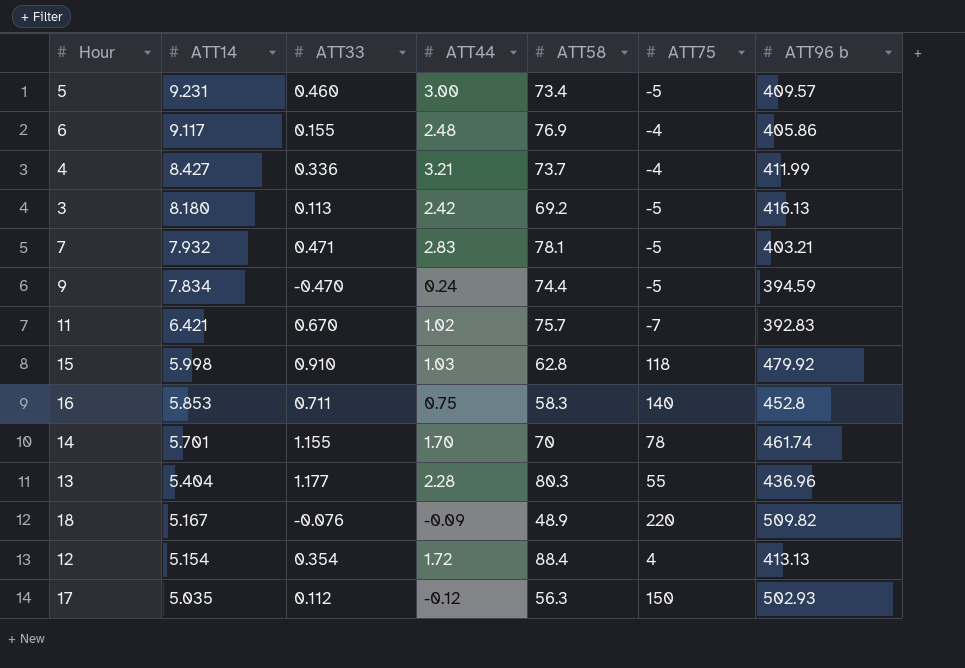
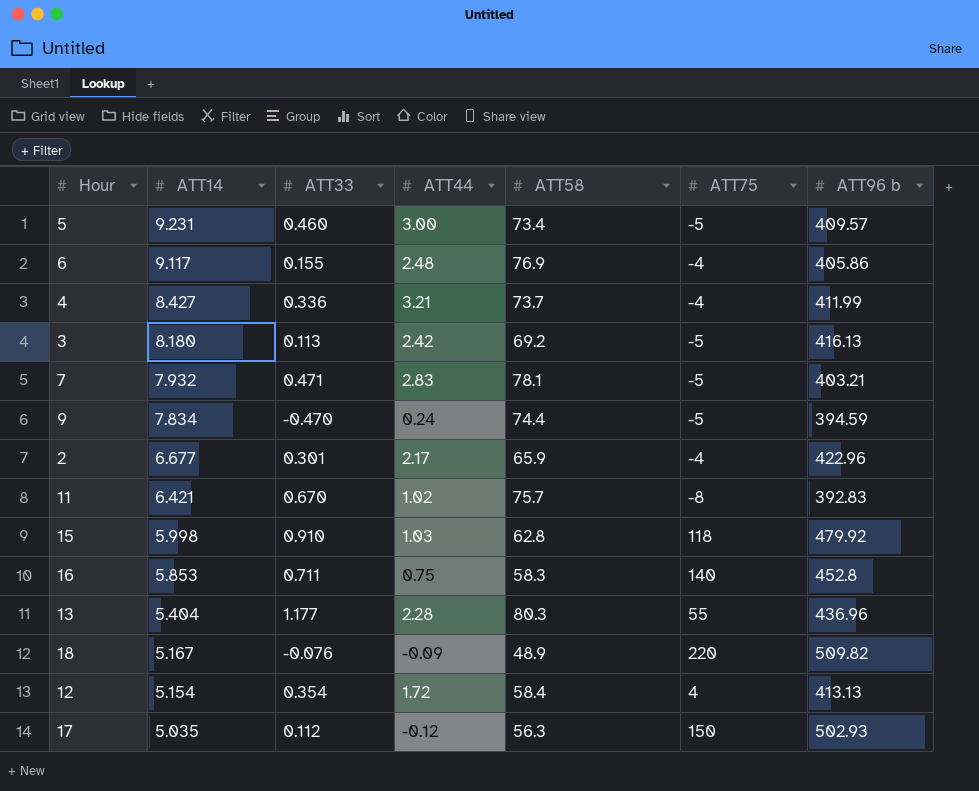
row 14: 5.701 | 1.155 | 1.70 | 70 | 78 | 461.74 -> none
row 2: none -> 6.677 | 0.301 | 2.17 | 65.9 | -4 | 422.96
11 | ATT75: -7 -> -8
12 | ATT58: 88.4 -> 58.4

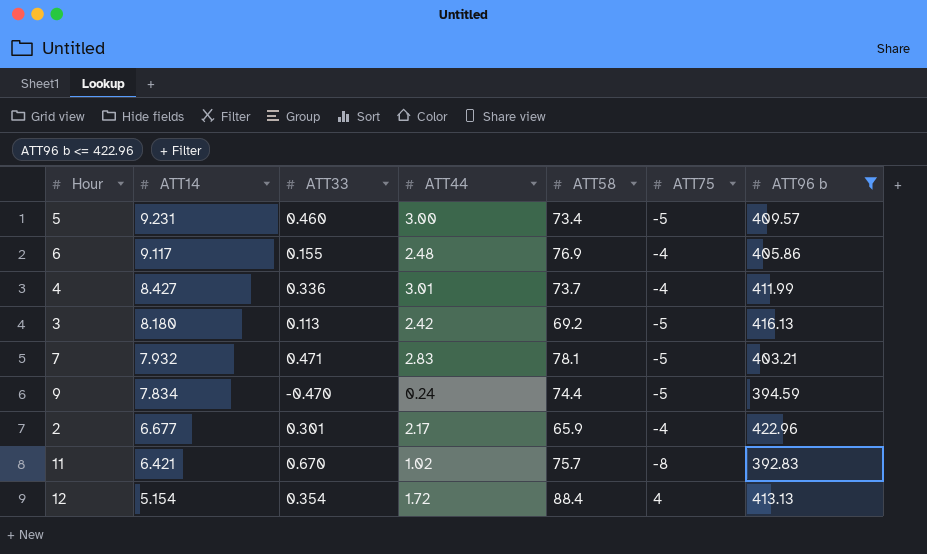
filter: none -> ATT96 b <= 422.96
4 | ATT44: 3.21 -> 3.01
12 | ATT58: 58.4 -> 88.4

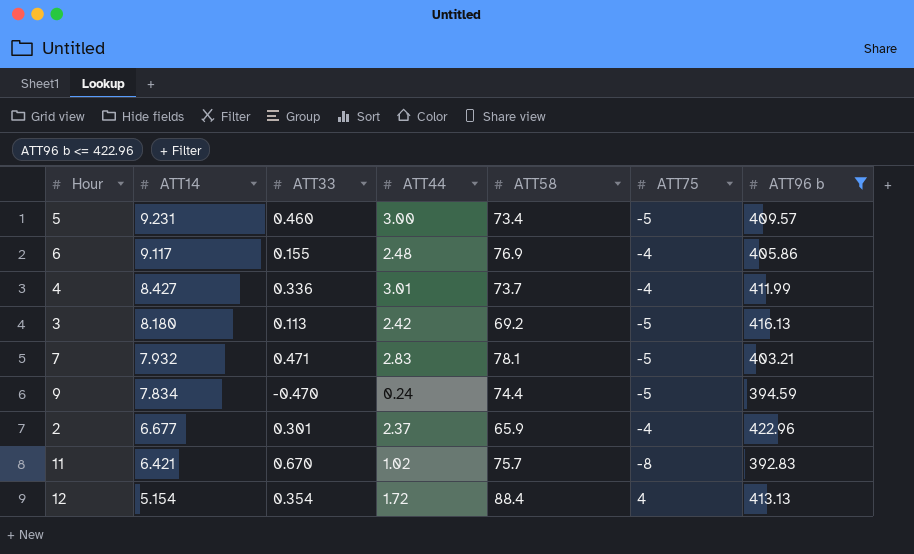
2 | ATT44: 2.17 -> 2.37

